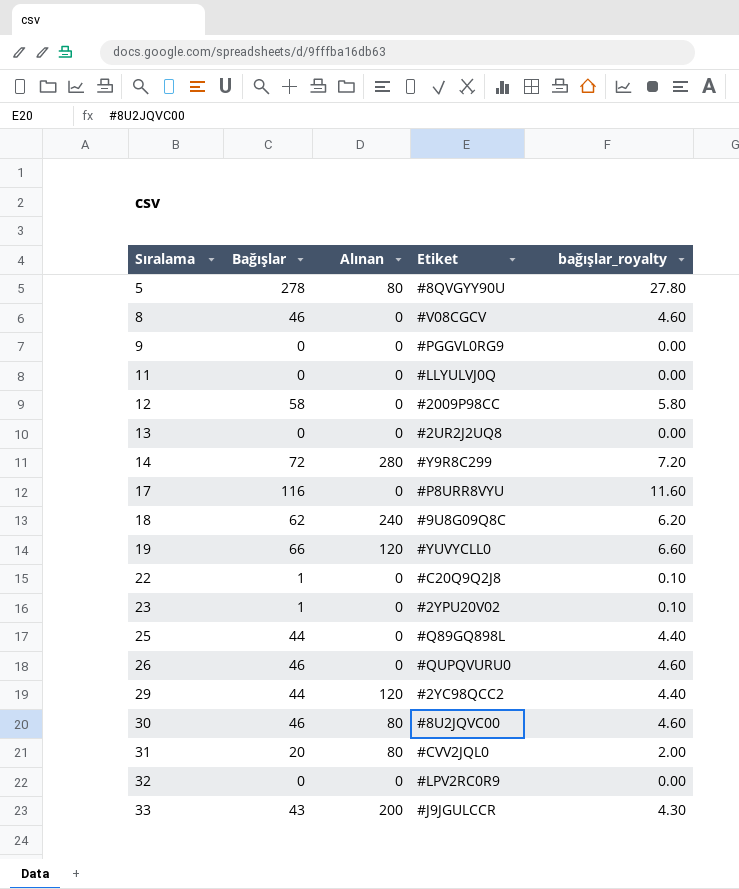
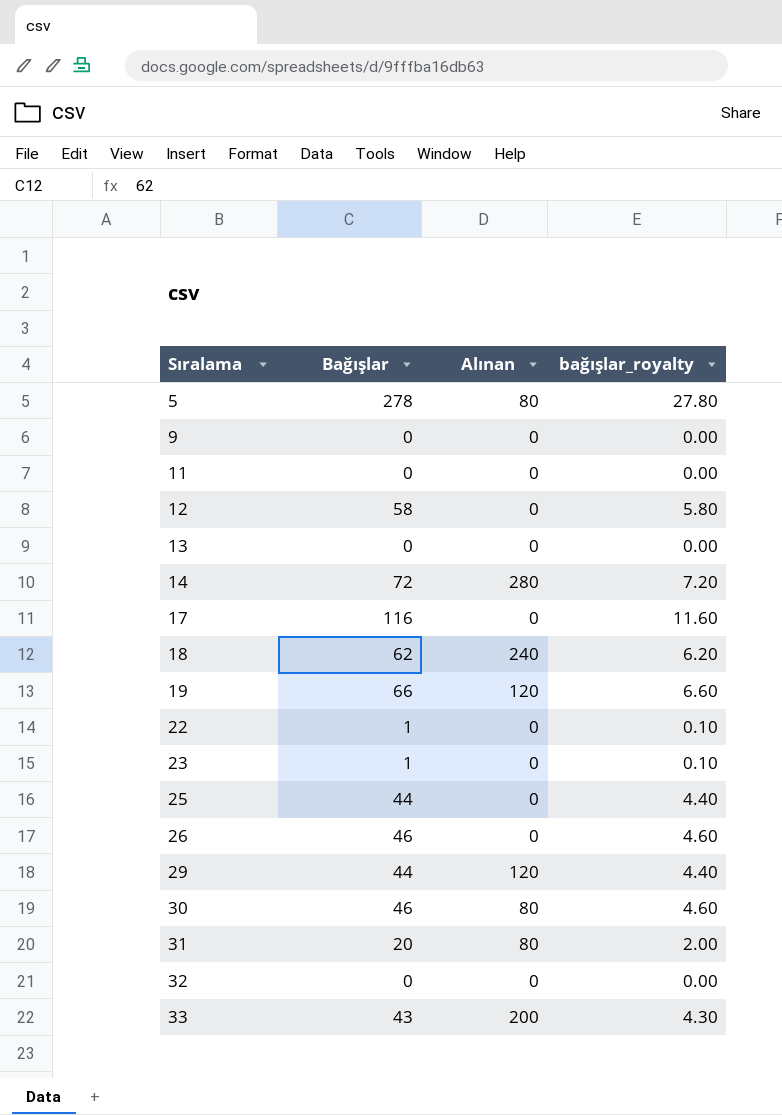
column Etiket | position: 4 -> none
row 8: 46 | 0 | #V08CGCV | 4.60 -> none

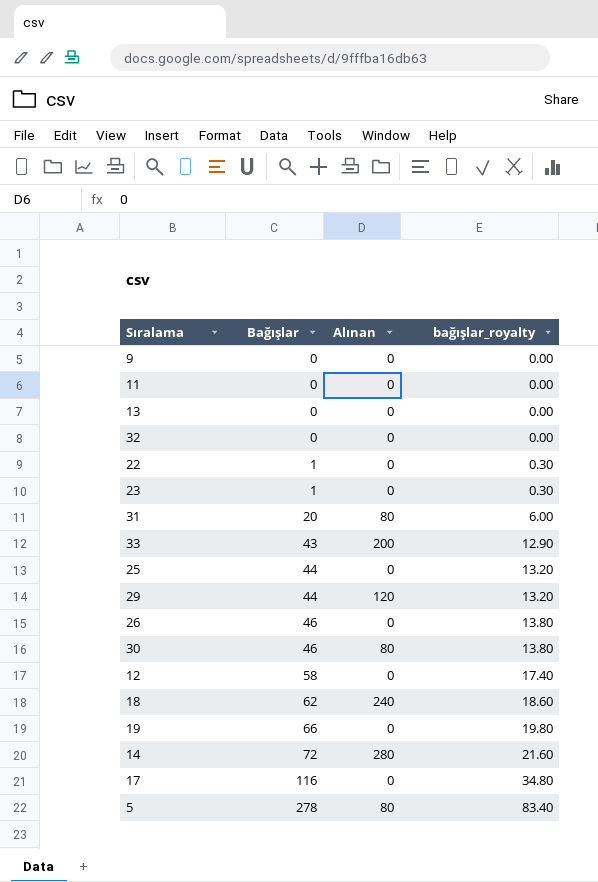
row order: Sıralama ascending -> Bağışlar ascending
column bağışlar_royalty | formula: [Bağışlar] * 0.1 -> [Bağışlar] * 0.3
19 | Alınan: 120 -> 0

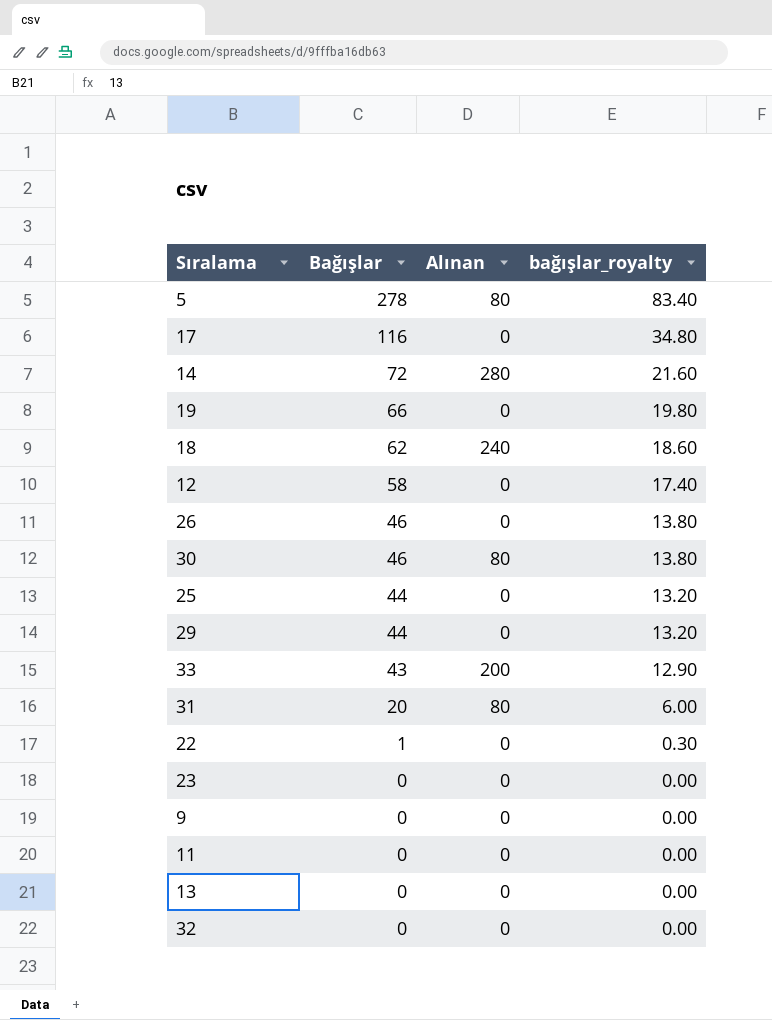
row order: Bağışlar ascending -> Bağışlar descending
29 | Alınan: 120 -> 0
23 | Bağışlar: 1 -> 0
23 | bağışlar_royalty: 0.30 -> 0.00

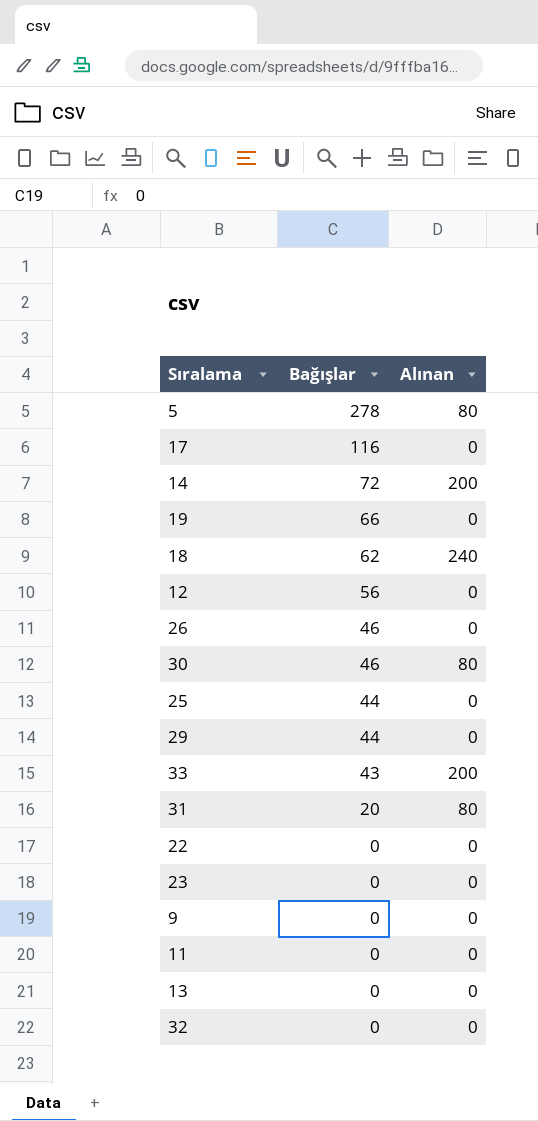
column bağışlar_royalty | formula: [Bağışlar] * 0.3 -> none
14 | Alınan: 280 -> 200
12 | Bağışlar: 58 -> 56
22 | Bağışlar: 1 -> 0

